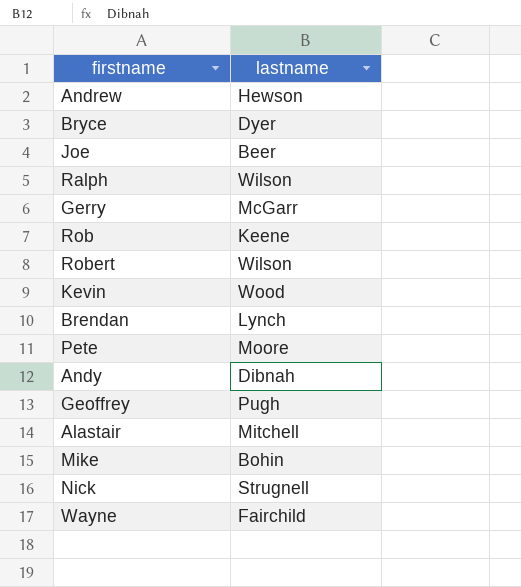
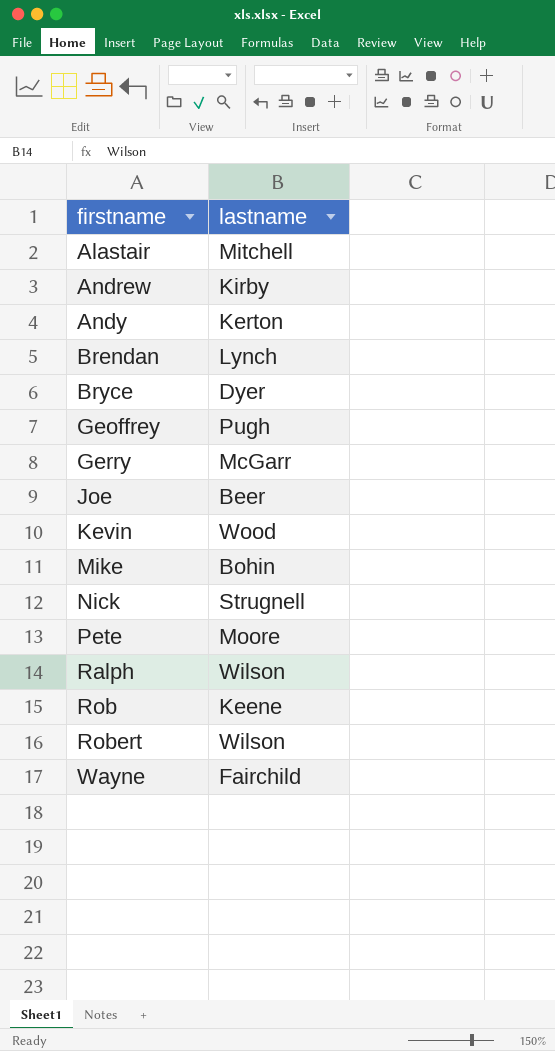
row order: none -> firstname ascending
Andrew | lastname: Hewson -> Kirby
Andy | lastname: Dibnah -> Kerton

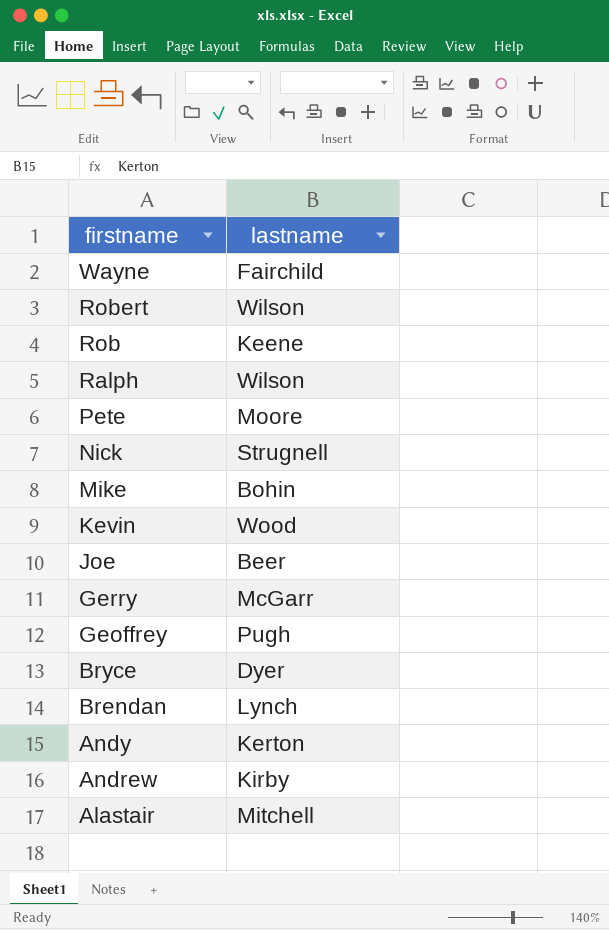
row order: firstname ascending -> firstname descending

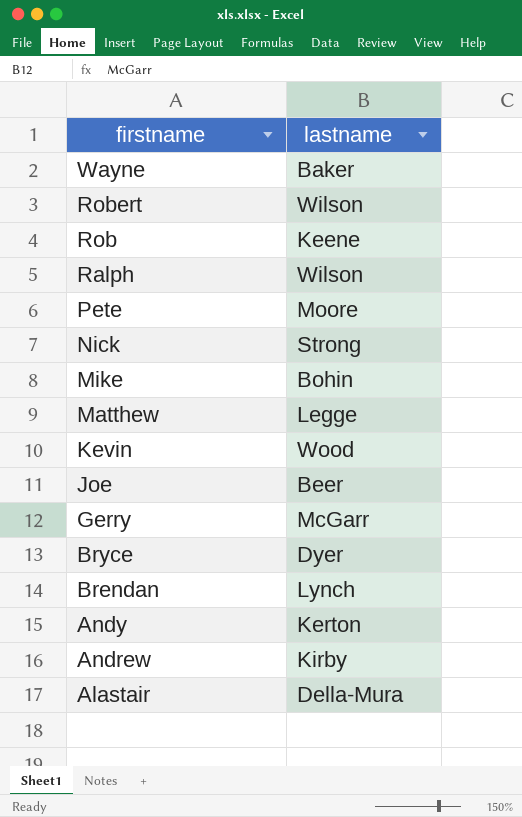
row Geoffrey: Pugh -> none
Wayne | lastname: Fairchild -> Baker
Nick | lastname: Strugnell -> Strong
row Matthew: none -> Legge
Alastair | lastname: Mitchell -> Della-Mura

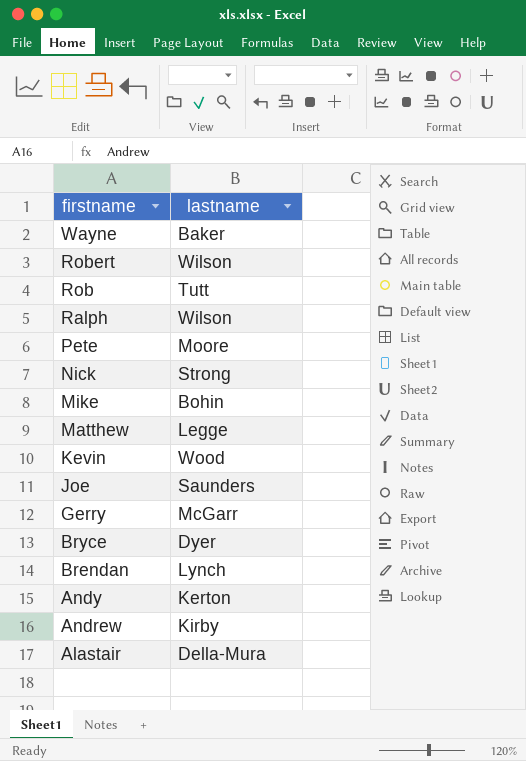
Rob | lastname: Keene -> Tutt
Joe | lastname: Beer -> Saunders

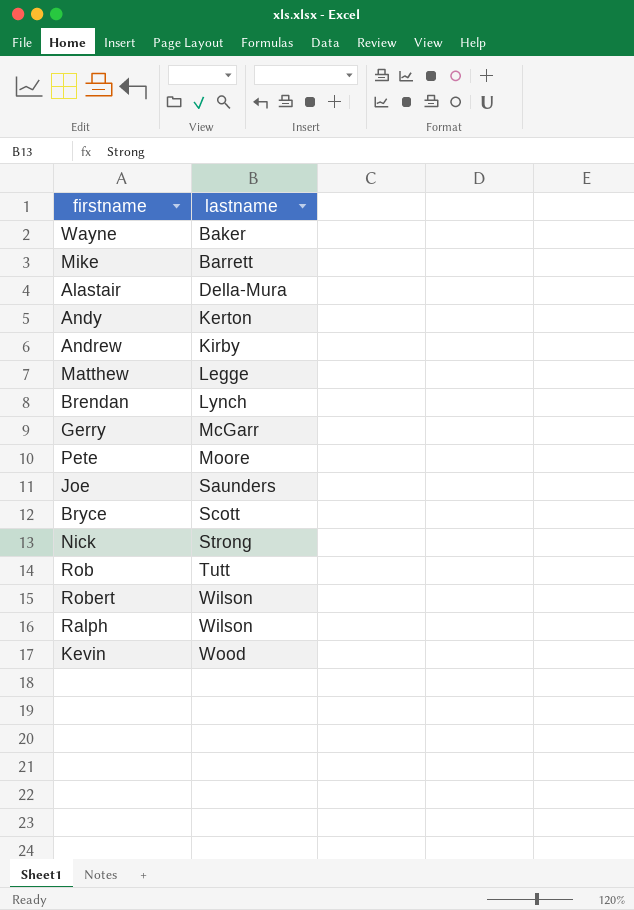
row order: firstname descending -> lastname ascending
Mike | lastname: Bohin -> Barrett
Bryce | lastname: Dyer -> Scott

